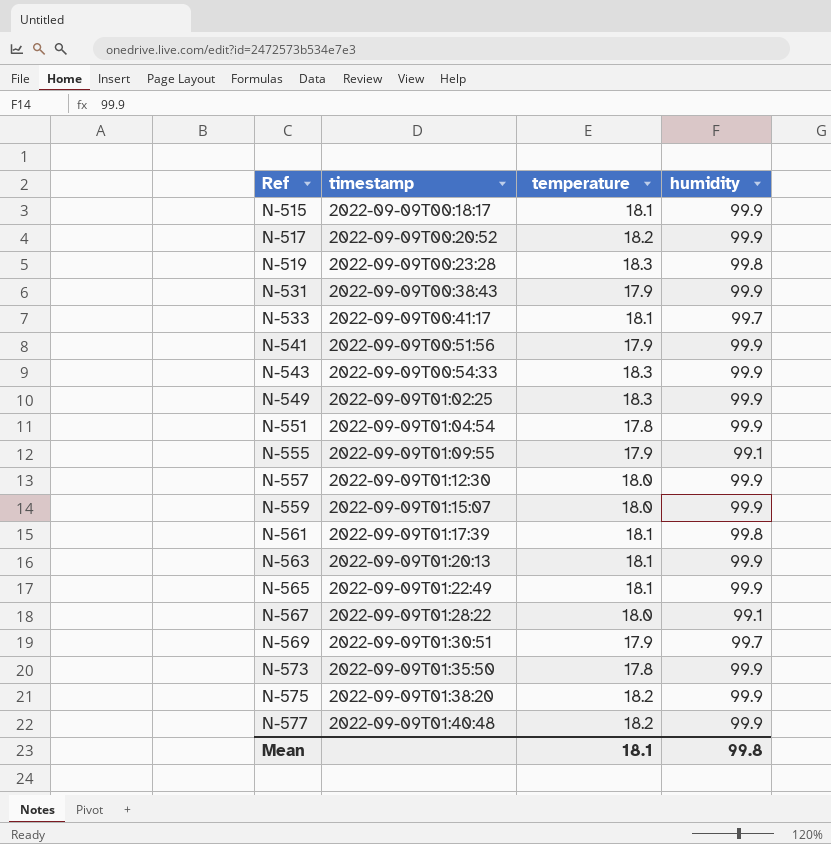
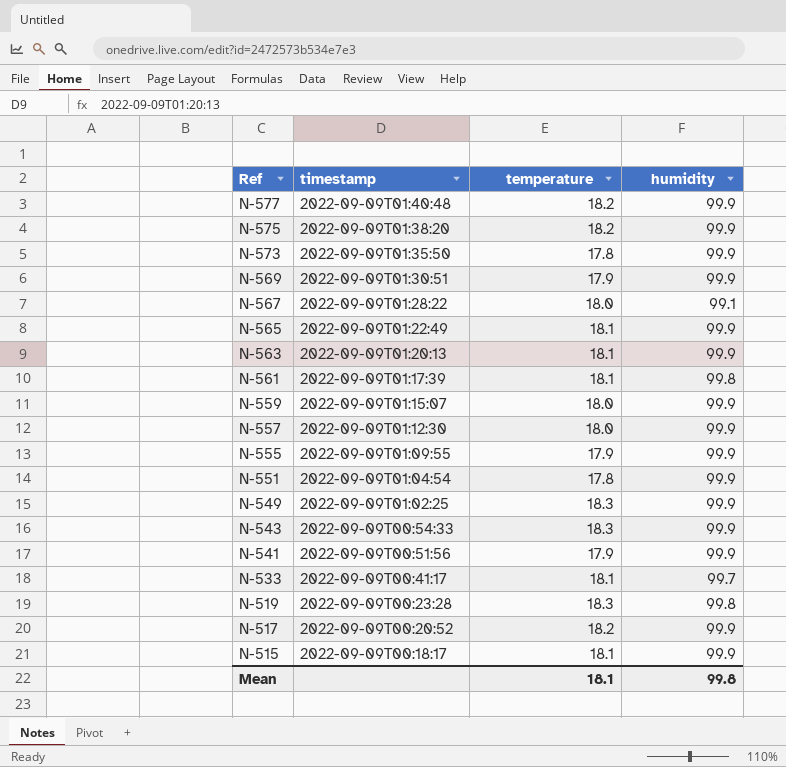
row order: Ref ascending -> Ref descending
row N-531: 2022-09-09T00:38:43 | 17.9 | 99.9 -> none
N-569 | humidity: 99.7 -> 99.9
N-555 | humidity: 99.1 -> 99.9

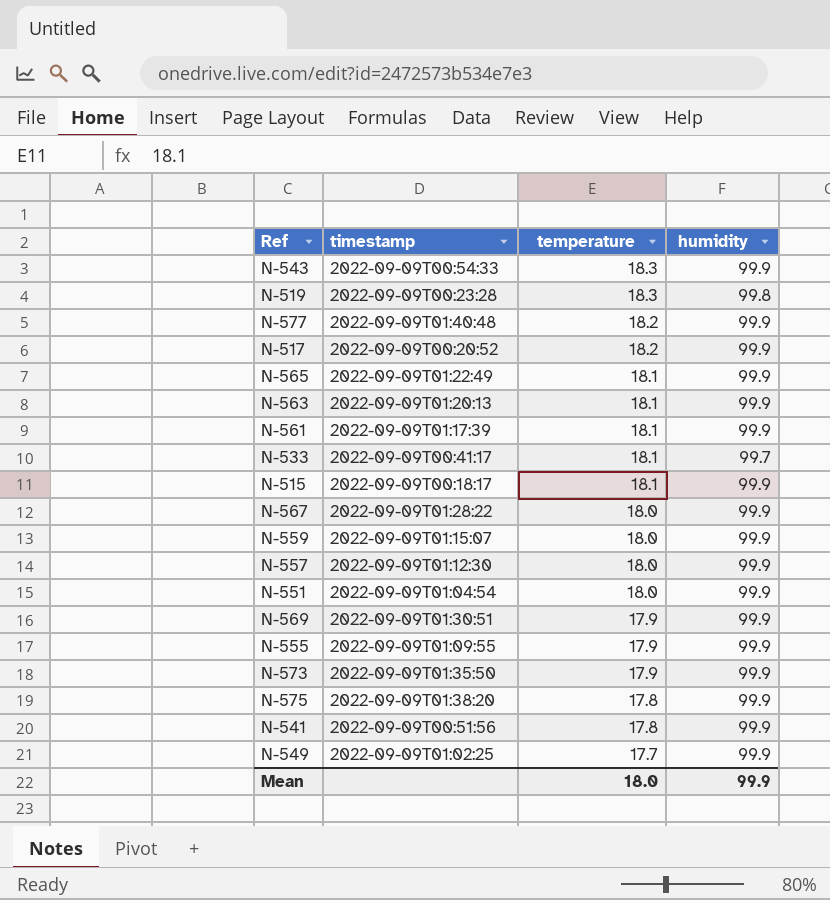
row order: Ref descending -> temperature descending
N-561 | humidity: 99.8 -> 99.9
N-567 | humidity: 99.1 -> 99.9
N-551 | temperature: 17.8 -> 18.0
N-573 | temperature: 17.8 -> 17.9
N-575 | temperature: 18.2 -> 17.8
N-541 | temperature: 17.9 -> 17.8
N-549 | temperature: 18.3 -> 17.7
Mean | temperature: 18.1 -> 18.0
Mean | humidity: 99.8 -> 99.9

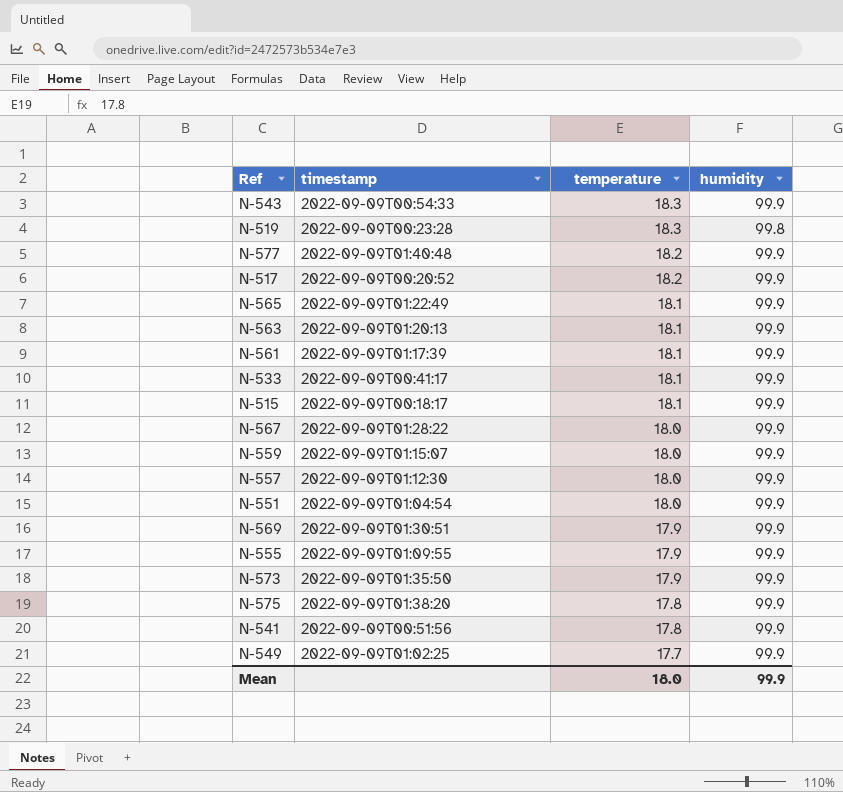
N-533 | humidity: 99.7 -> 99.9

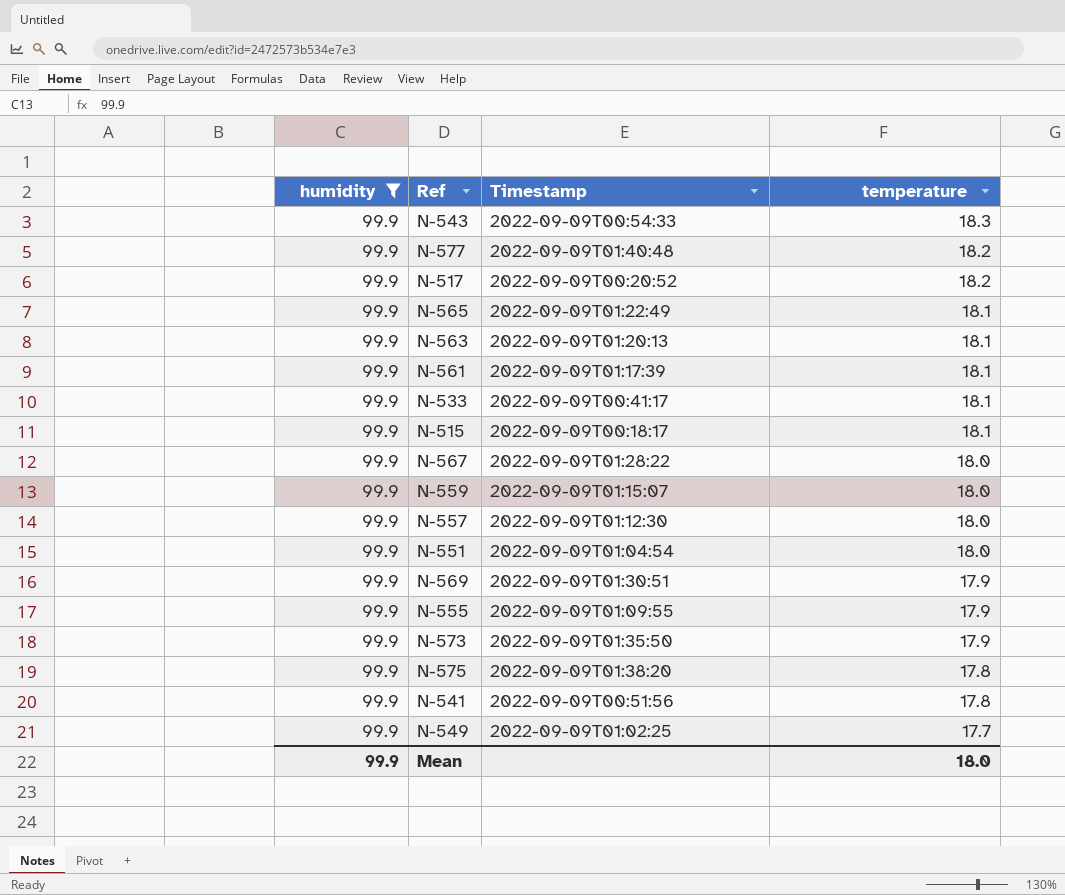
filter: none -> humidity = 99.9
column humidity | position: 4 -> 1
column name: timestamp -> Timestamp

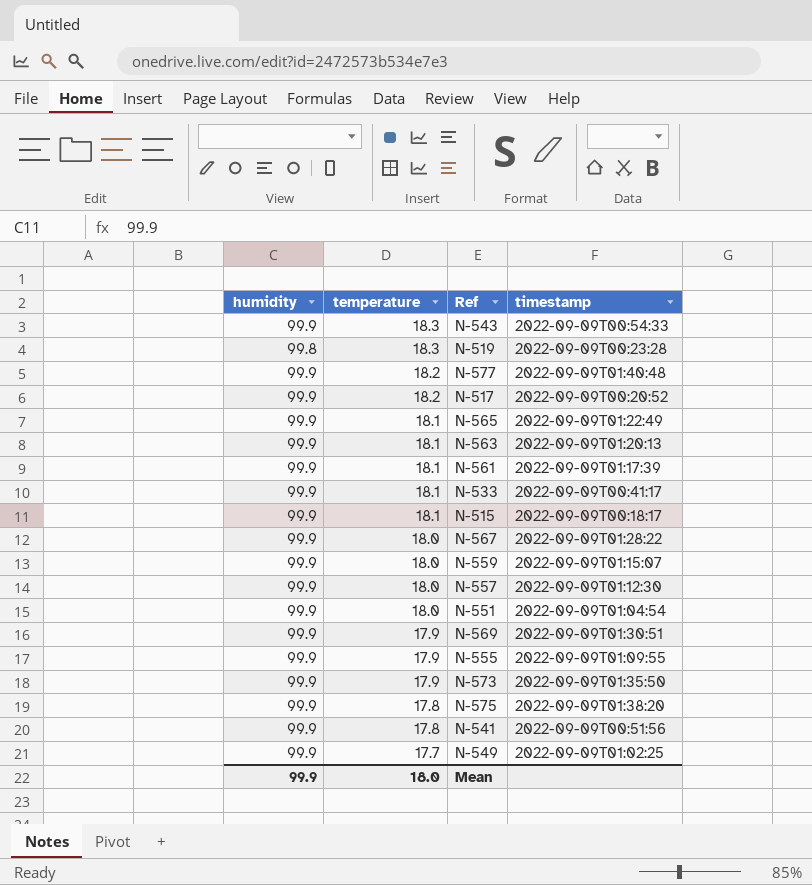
filter: humidity = 99.9 -> none
column temperature | position: 4 -> 2
column name: Timestamp -> timestamp

